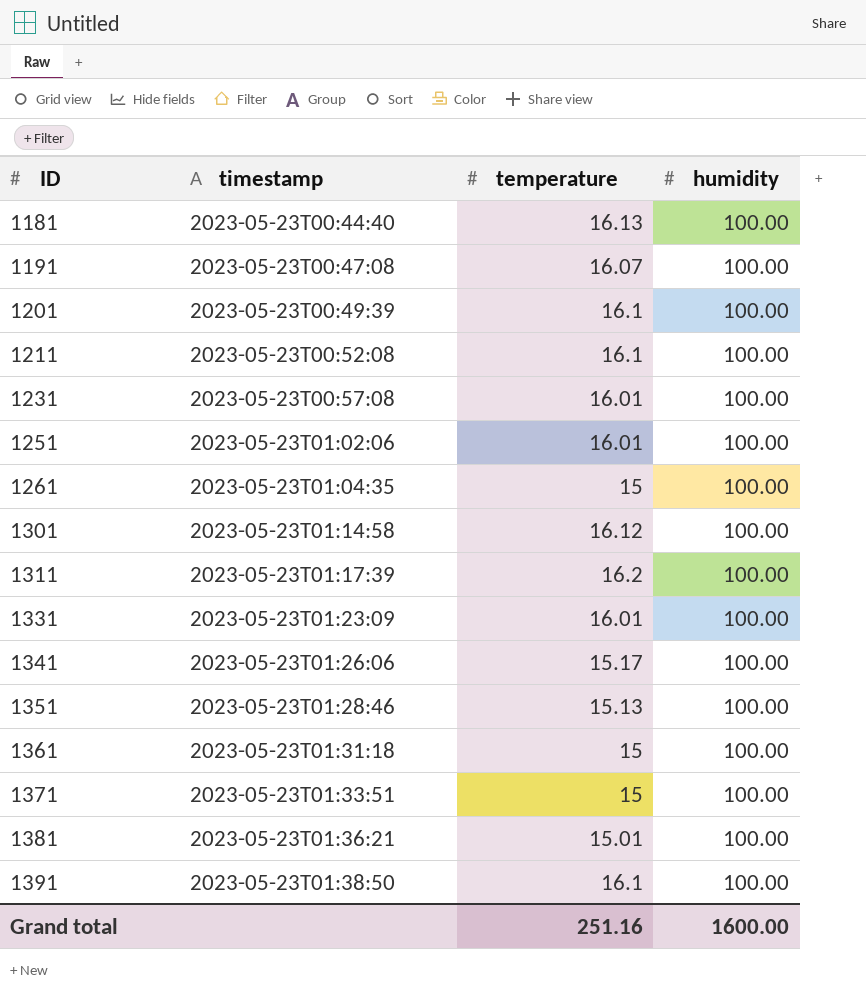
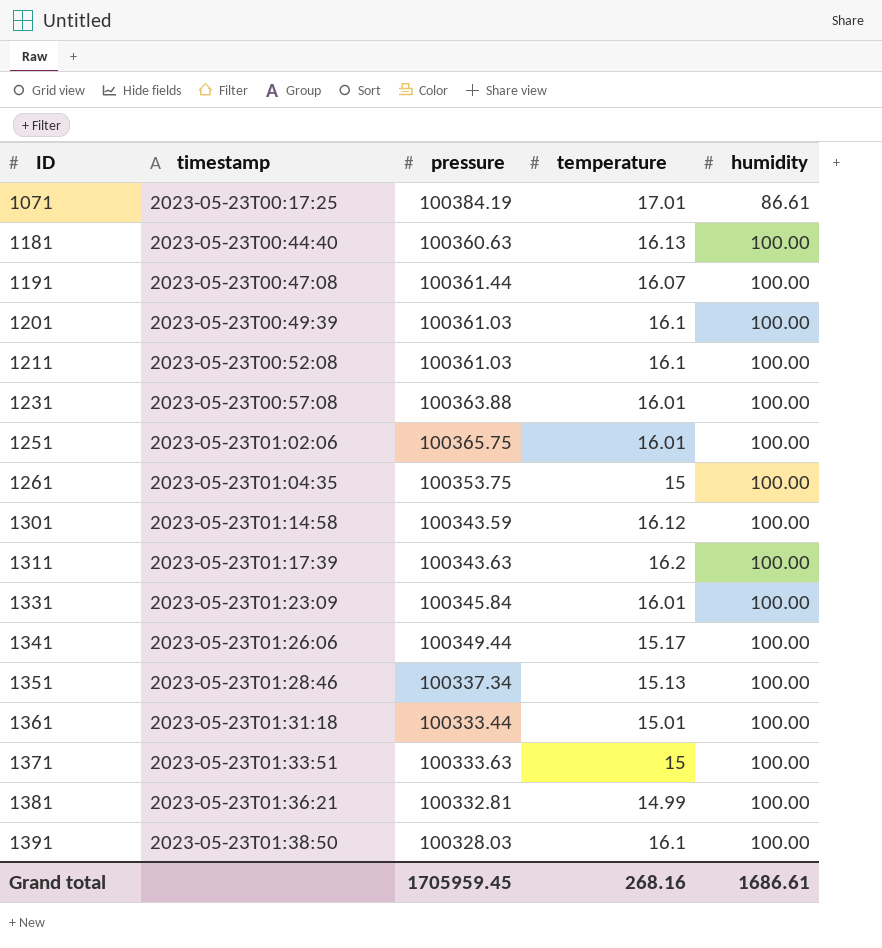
column pressure | position: none -> 3
row 1071: none -> 2023-05-23T00:17:25 | 100384.19 | 17.01 | 86.61
1361 | temperature: 15 -> 15.01
1381 | temperature: 15.01 -> 14.99
Grand total | temperature: 251.16 -> 268.16
Grand total | humidity: 1600.00 -> 1686.61

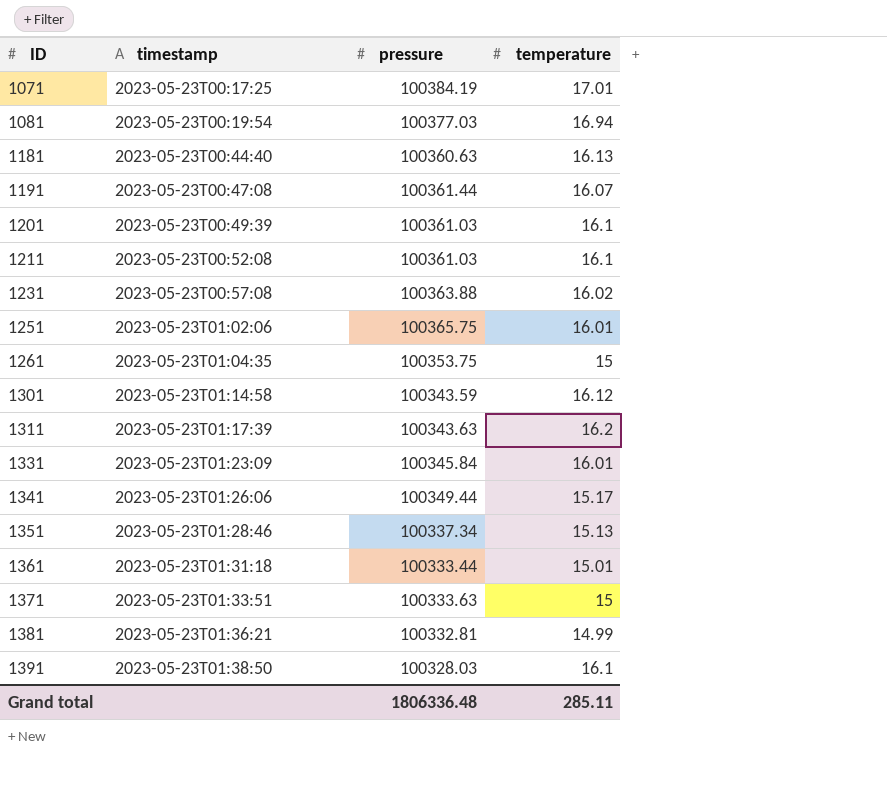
column humidity | position: 5 -> none
row 1081: none -> 2023-05-23T00:19:54 | 100377.03 | 16.94
1231 | temperature: 16.01 -> 16.02
Grand total | pressure: 1705959.45 -> 1806336.48
Grand total | temperature: 268.16 -> 285.11

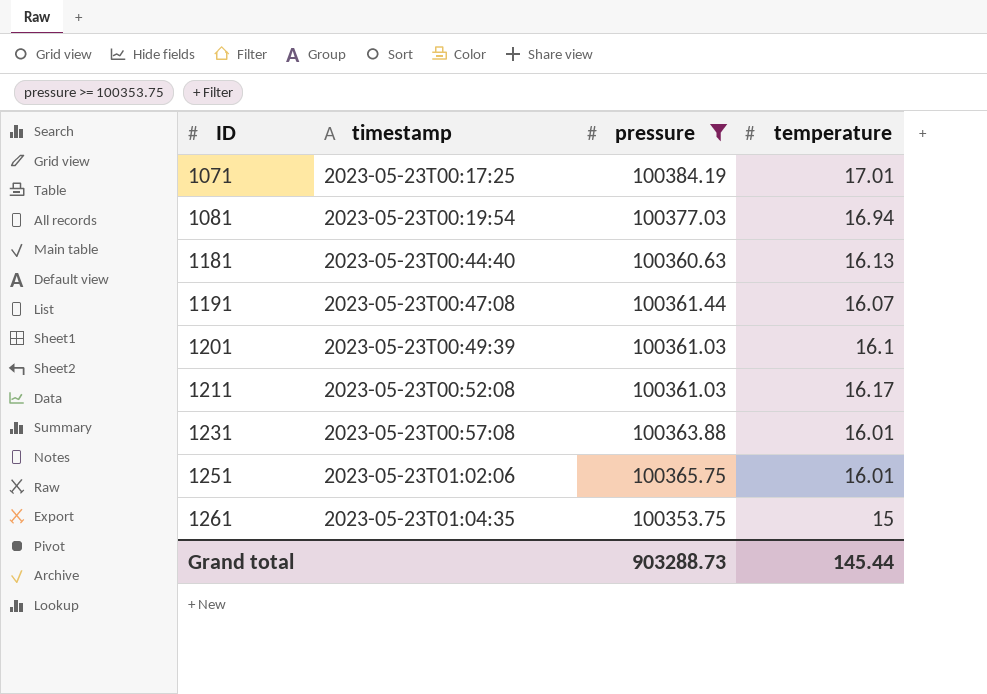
filter: none -> pressure >= 100353.75
1211 | temperature: 16.1 -> 16.17
1231 | temperature: 16.02 -> 16.01
Grand total | pressure: 1806336.48 -> 903288.73
Grand total | temperature: 285.11 -> 145.44

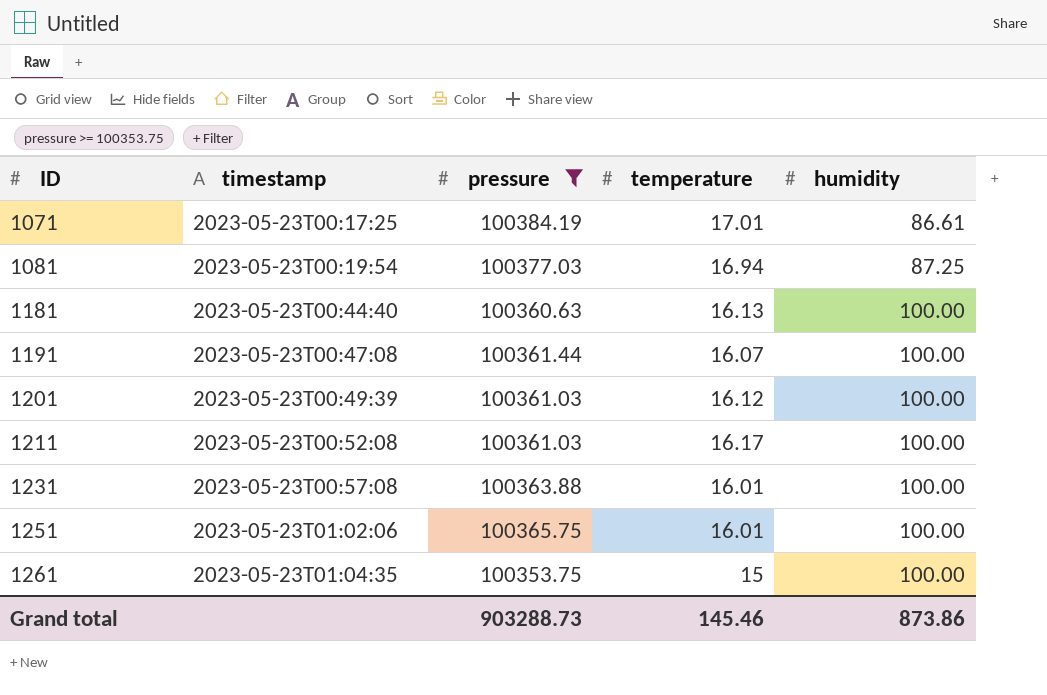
column humidity | position: none -> 5
1201 | temperature: 16.1 -> 16.12
Grand total | temperature: 145.44 -> 145.46

